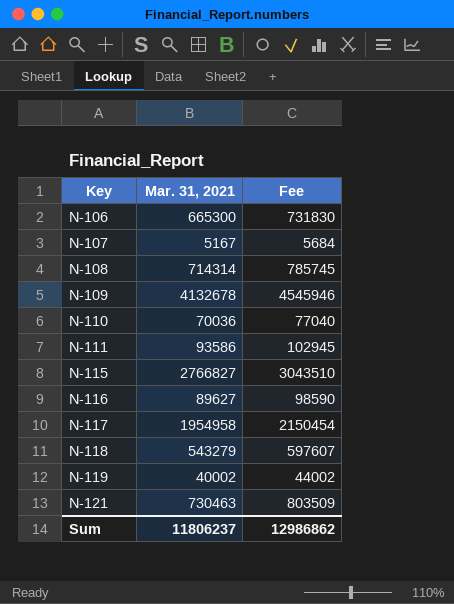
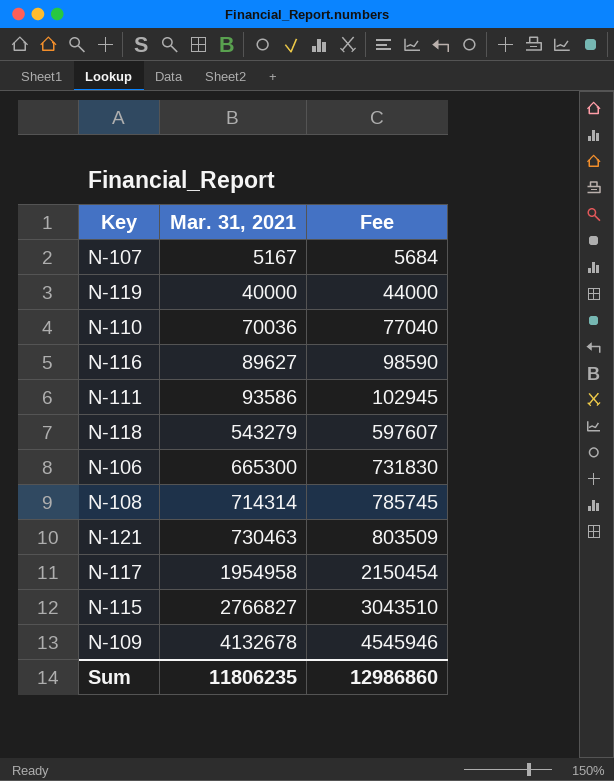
row order: Key ascending -> Mar. 31, 2021 ascending
N-119 | Mar. 31, 2021: 40002 -> 40000
N-119 | Fee: 44002 -> 44000
Sum | Mar. 31, 2021: 11806237 -> 11806235
Sum | Fee: 12986862 -> 12986860

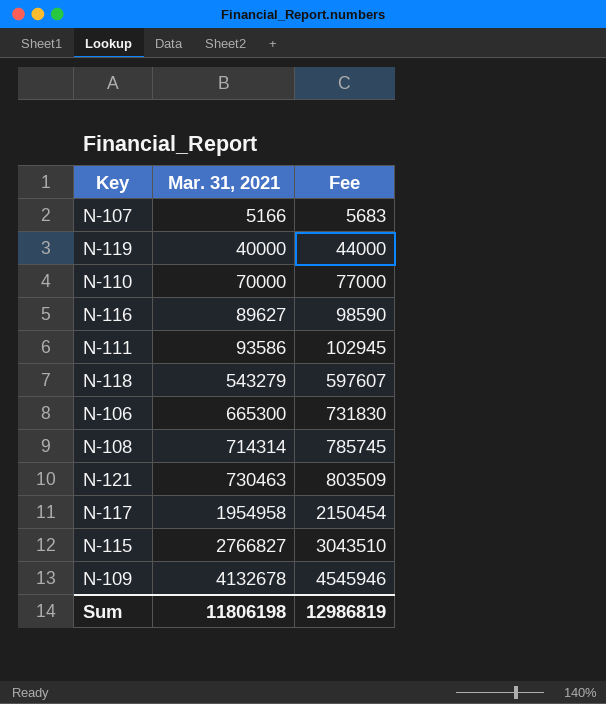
N-107 | Mar. 31, 2021: 5167 -> 5166
N-107 | Fee: 5684 -> 5683
N-110 | Mar. 31, 2021: 70036 -> 70000
N-110 | Fee: 77040 -> 77000
Sum | Mar. 31, 2021: 11806235 -> 11806198
Sum | Fee: 12986860 -> 12986819

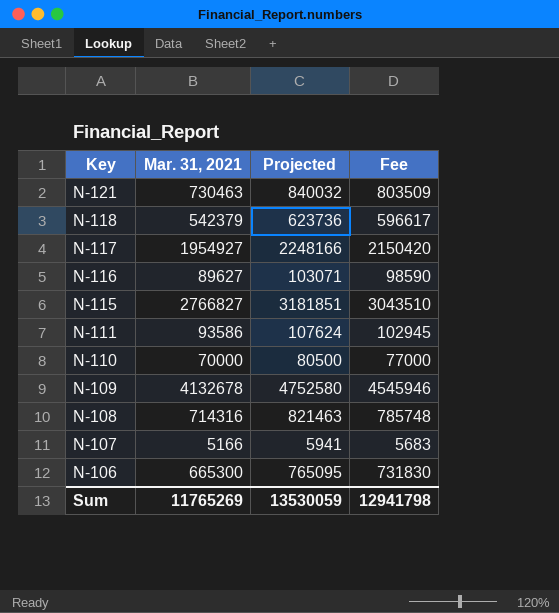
row order: Mar. 31, 2021 ascending -> Key descending
column Projected | formula: none -> [Mar. 31, 2021] * 1.15
row N-119: 40000 | 44000 -> none
N-118 | Mar. 31, 2021: 543279 -> 542379
N-118 | Fee: 597607 -> 596617
N-117 | Mar. 31, 2021: 1954958 -> 1954927
N-117 | Fee: 2150454 -> 2150420
N-108 | Mar. 31, 2021: 714314 -> 714316
N-108 | Fee: 785745 -> 785748
Sum | Mar. 31, 2021: 11806198 -> 11765269
Sum | Fee: 12986819 -> 12941798

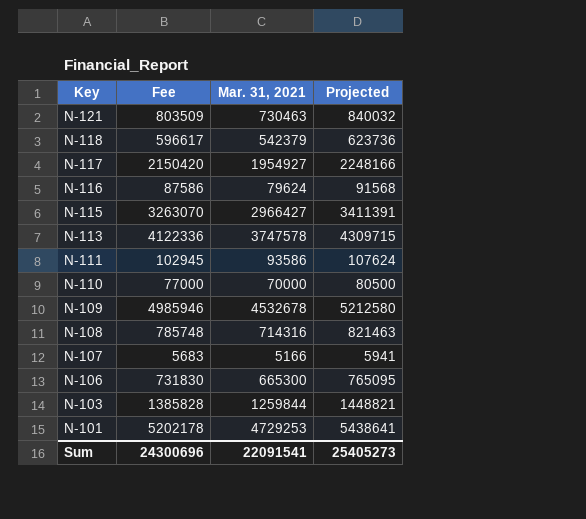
column Fee | position: 4 -> 2
N-116 | Fee: 98590 -> 87586
N-116 | Mar. 31, 2021: 89627 -> 79624
N-116 | Projected: 103071 -> 91568
N-115 | Fee: 3043510 -> 3263070
N-115 | Mar. 31, 2021: 2766827 -> 2966427
N-115 | Projected: 3181851 -> 3411391
row N-113: none -> 4122336 | 3747578 | 4309715
N-109 | Fee: 4545946 -> 4985946
N-109 | Mar. 31, 2021: 4132678 -> 4532678
N-109 | Projected: 4752580 -> 5212580
row N-103: none -> 1385828 | 1259844 | 1448821
row N-101: none -> 5202178 | 4729253 | 5438641
Sum | Fee: 12941798 -> 24300696
Sum | Mar. 31, 2021: 11765269 -> 22091541
Sum | Projected: 13530059 -> 25405273

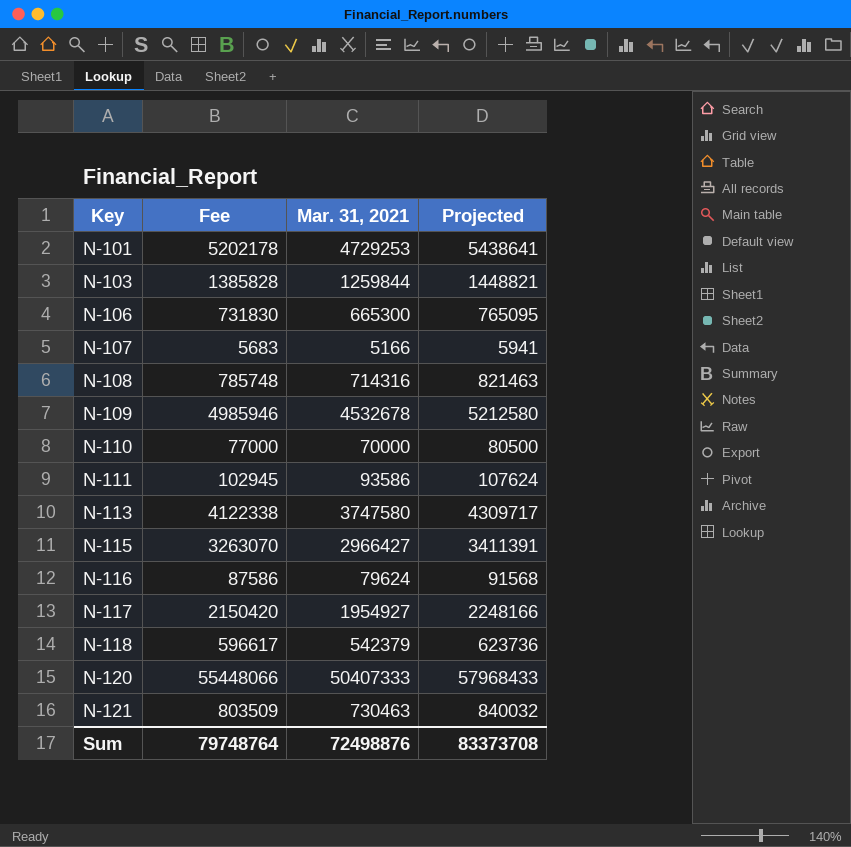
row order: Key descending -> Key ascending
N-113 | Fee: 4122336 -> 4122338
N-113 | Mar. 31, 2021: 3747578 -> 3747580
N-113 | Projected: 4309715 -> 4309717
row N-120: none -> 55448066 | 50407333 | 57968433
Sum | Fee: 24300696 -> 79748764
Sum | Mar. 31, 2021: 22091541 -> 72498876
Sum | Projected: 25405273 -> 83373708

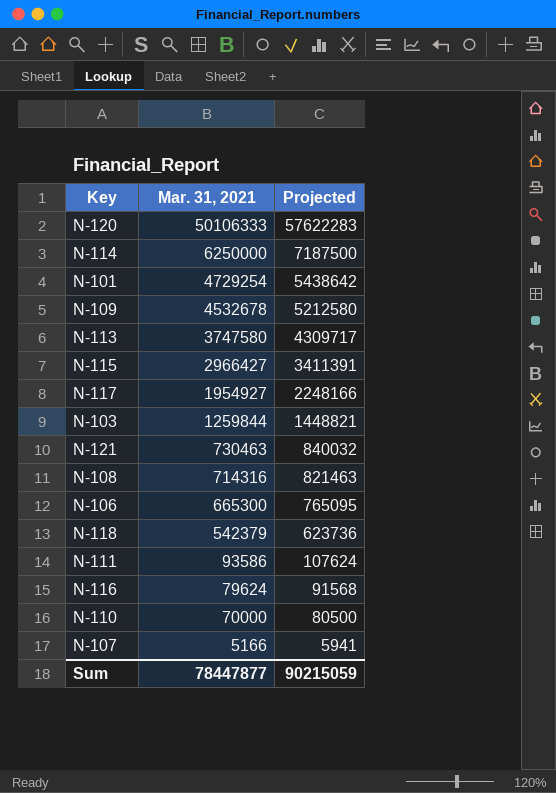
row order: Key ascending -> Mar. 31, 2021 descending
column Fee | formula: [Mar. 31, 2021] * 1.1 -> none
N-120 | Mar. 31, 2021: 50407333 -> 50106333
N-120 | Projected: 57968433 -> 57622283
row N-114: none -> 6250000 | 7187500
N-101 | Mar. 31, 2021: 4729253 -> 4729254
N-101 | Projected: 5438641 -> 5438642
Sum | Mar. 31, 2021: 72498876 -> 78447877
Sum | Projected: 83373708 -> 90215059

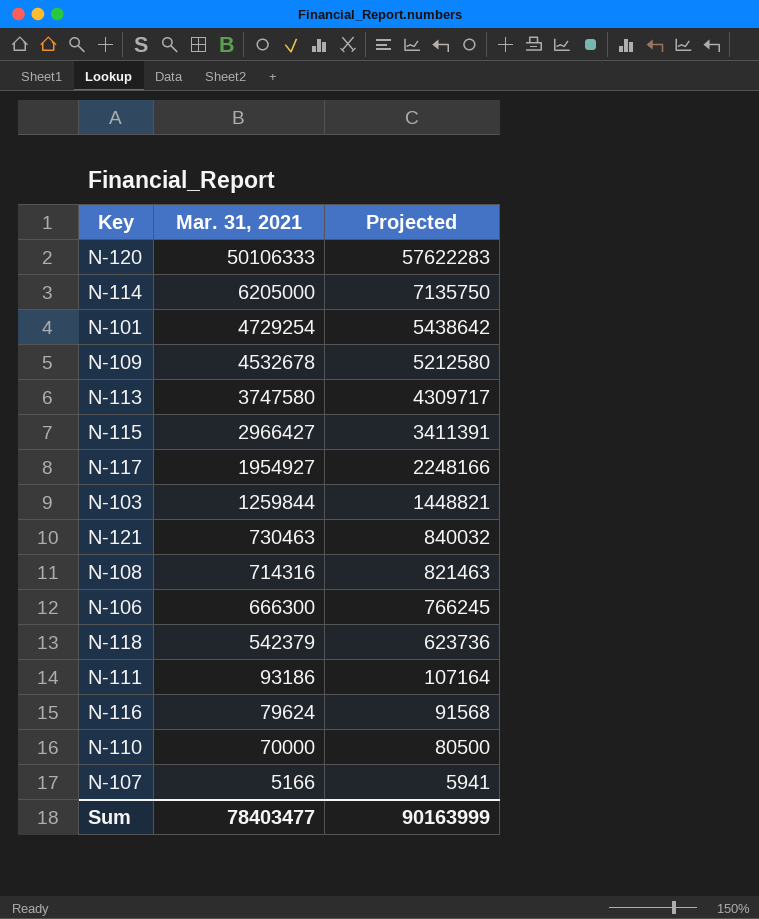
N-114 | Mar. 31, 2021: 6250000 -> 6205000
N-114 | Projected: 7187500 -> 7135750
N-106 | Mar. 31, 2021: 665300 -> 666300
N-106 | Projected: 765095 -> 766245
N-111 | Mar. 31, 2021: 93586 -> 93186
N-111 | Projected: 107624 -> 107164
Sum | Mar. 31, 2021: 78447877 -> 78403477
Sum | Projected: 90215059 -> 90163999

